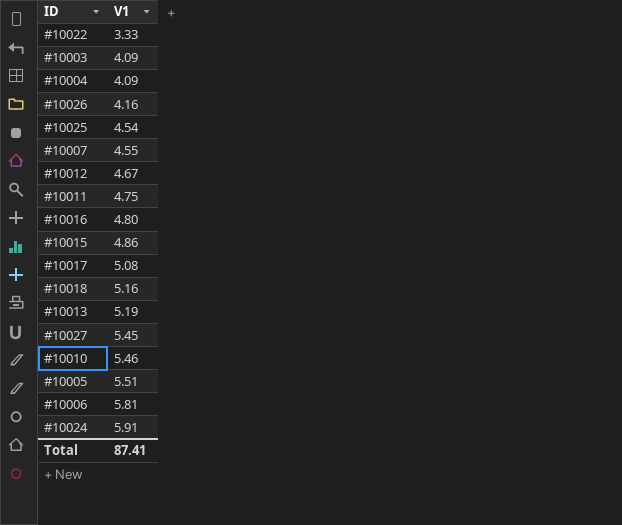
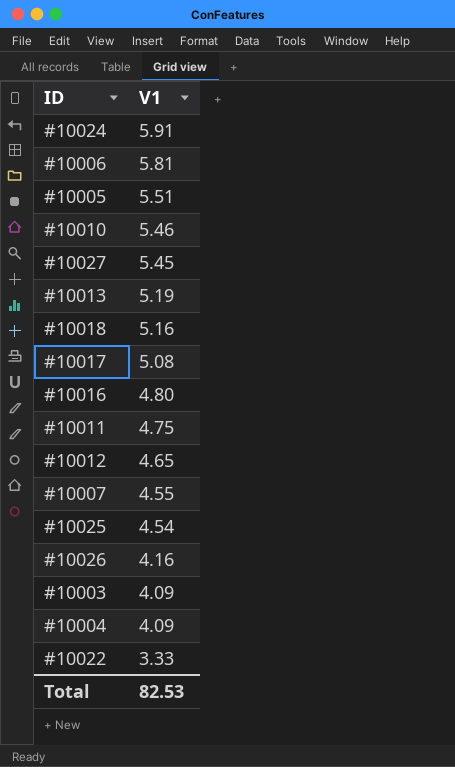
row order: V1 ascending -> V1 descending
row #10015: 4.86 -> none
#10012 | V1: 4.67 -> 4.65
Total | V1: 87.41 -> 82.53

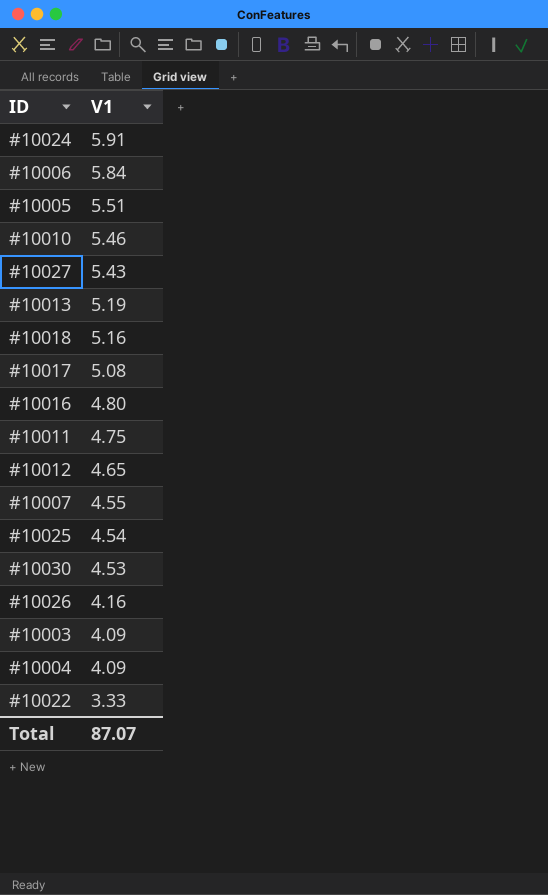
#10006 | V1: 5.81 -> 5.84
#10027 | V1: 5.45 -> 5.43
row #10030: none -> 4.53
Total | V1: 82.53 -> 87.07

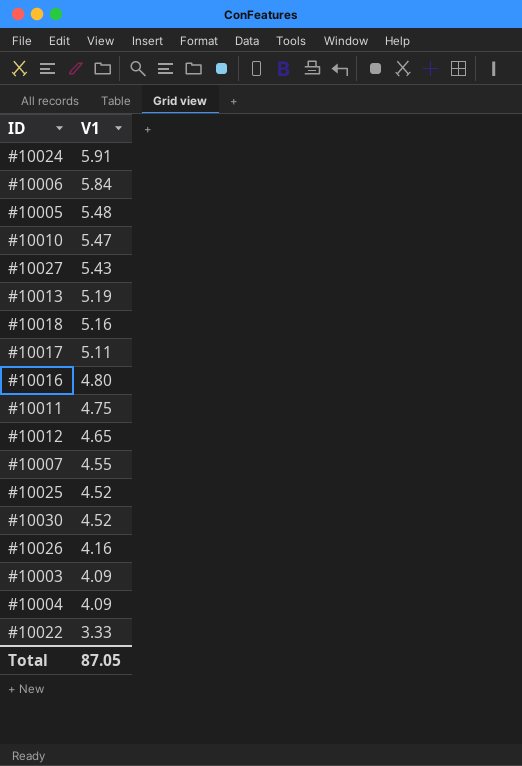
#10005 | V1: 5.51 -> 5.48
#10010 | V1: 5.46 -> 5.47
#10017 | V1: 5.08 -> 5.11
#10025 | V1: 4.54 -> 4.52
#10030 | V1: 4.53 -> 4.52
Total | V1: 87.07 -> 87.05

